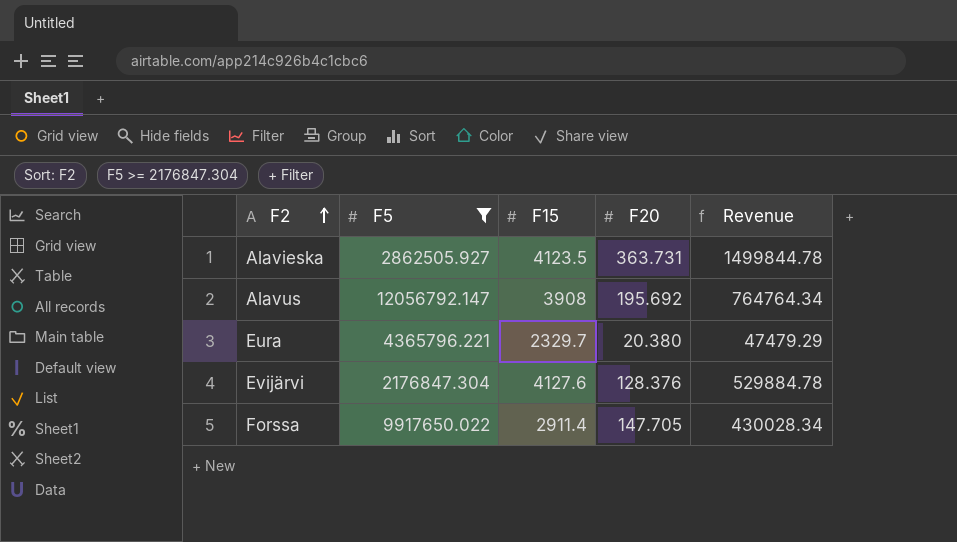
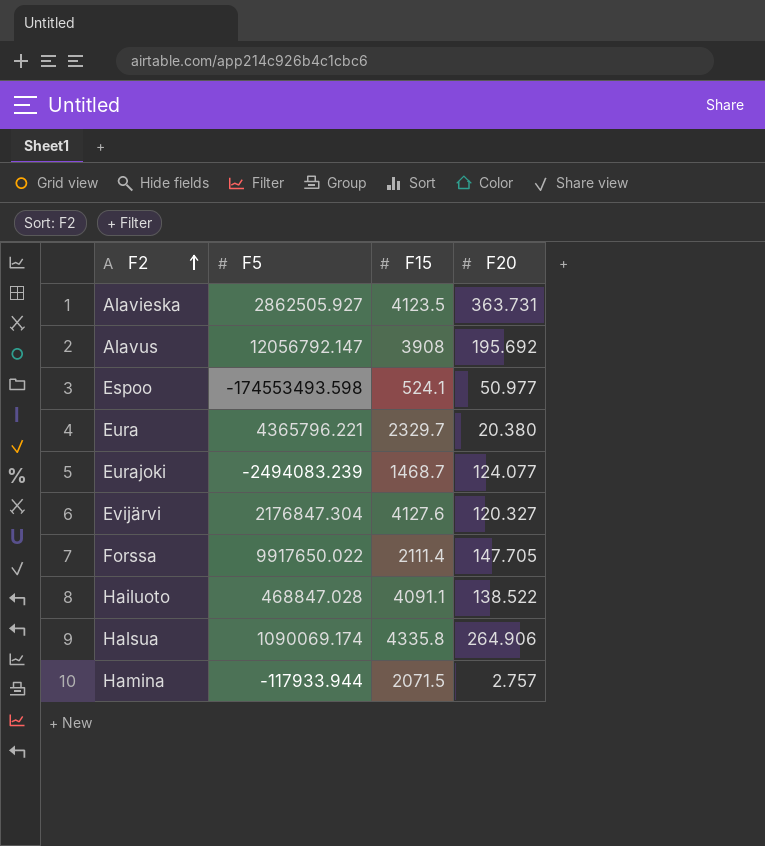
filter: F5 >= 2176847.304 -> none
column Revenue | formula: [F15] * [F20] -> none
Evijärvi | F20: 128.376 -> 120.327
Forssa | F15: 2911.4 -> 2111.4

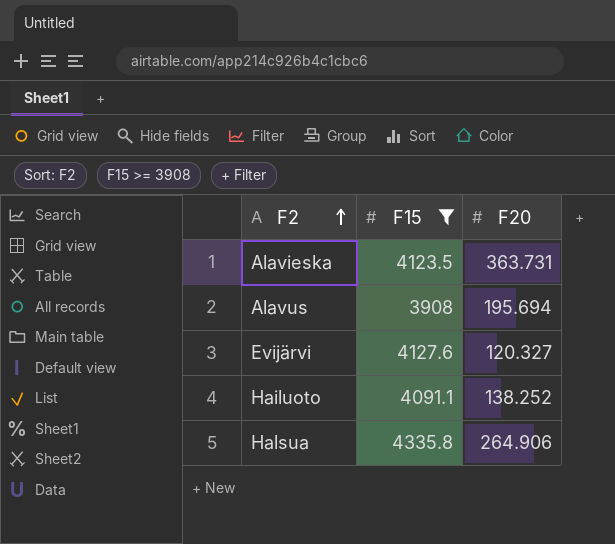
filter: none -> F15 >= 3908
column F5 | position: 2 -> none
Alavus | F20: 195.692 -> 195.694
Hailuoto | F20: 138.522 -> 138.252

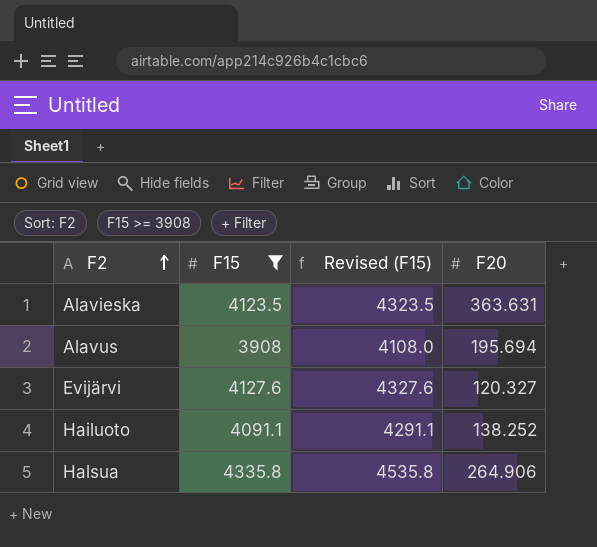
column Revised (F15) | formula: none -> [F15] + 200
Alavieska | F20: 363.731 -> 363.631

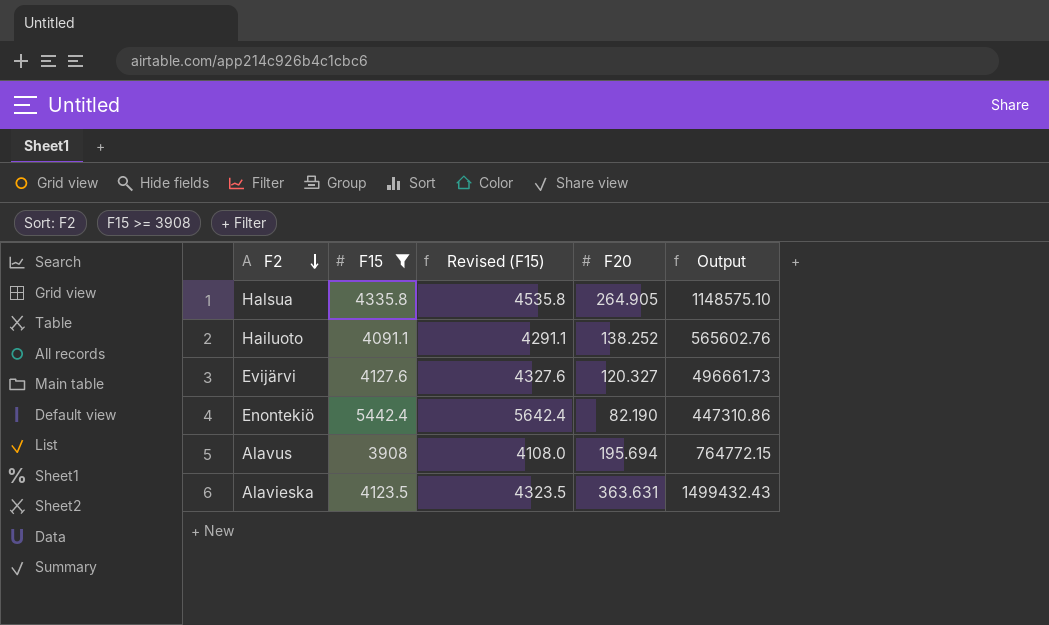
row order: F2 ascending -> F2 descending
column Output | formula: none -> [F15] * [F20]
Halsua | F20: 264.906 -> 264.905
row Enontekiö: none -> 5442.4 | 5642.4 | 82.190 | 447310.86

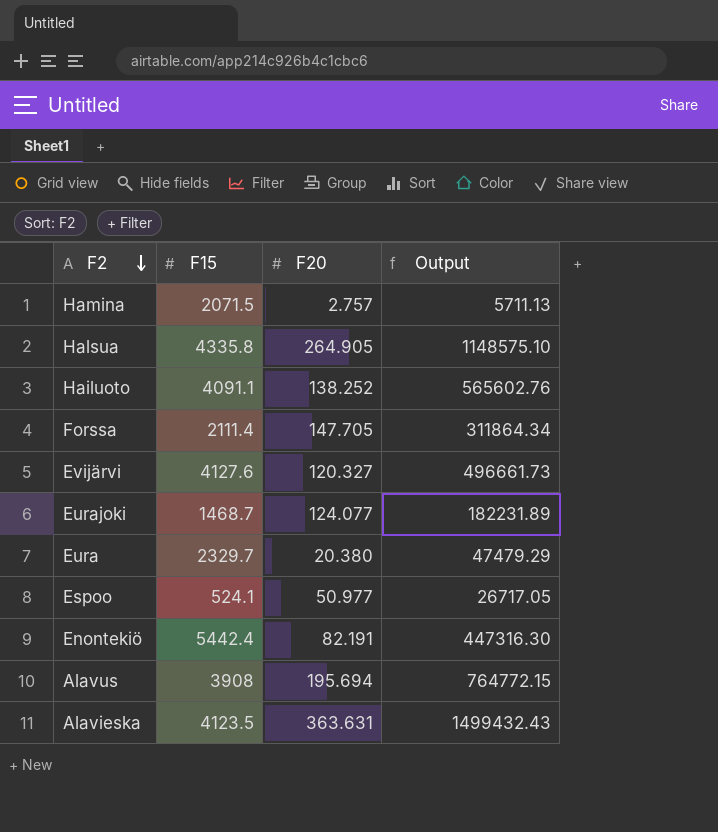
filter: F15 >= 3908 -> none
column Revised (F15) | formula: [F15] + 200 -> none
Enontekiö | F20: 82.190 -> 82.191
Enontekiö | Output: 447310.86 -> 447316.30

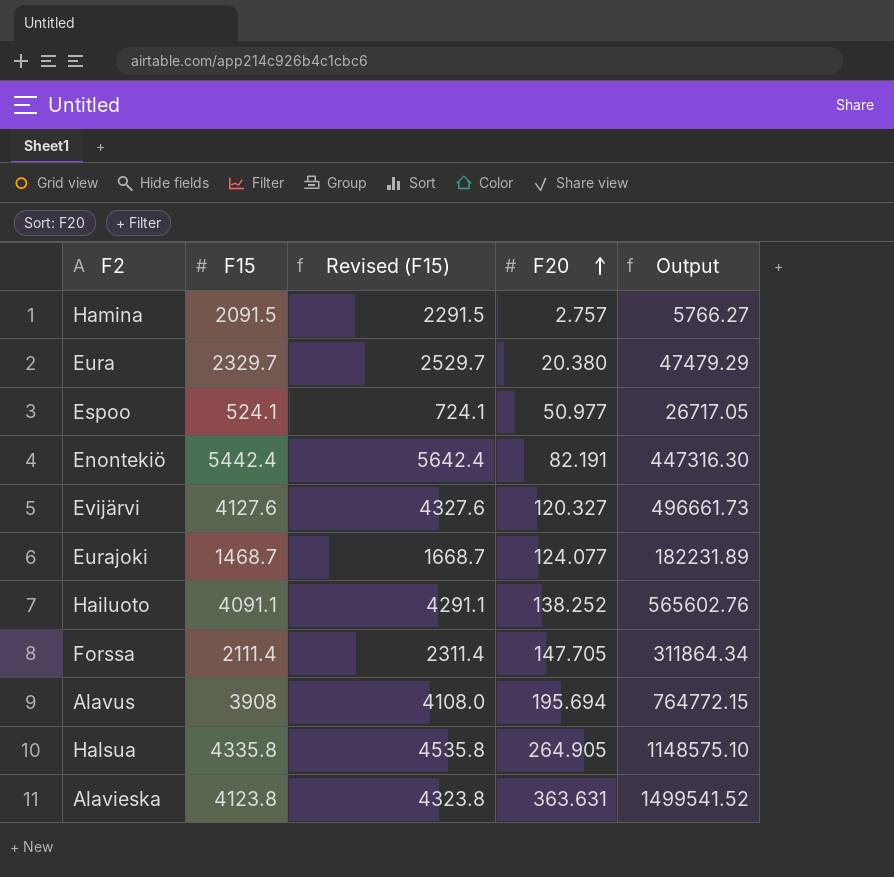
row order: F2 descending -> F20 ascending
column Revised (F15) | formula: none -> [F15] + 200
Hamina | F15: 2071.5 -> 2091.5
Hamina | Output: 5711.13 -> 5766.27
Alavieska | F15: 4123.5 -> 4123.8
Alavieska | Output: 1499432.43 -> 1499541.52

